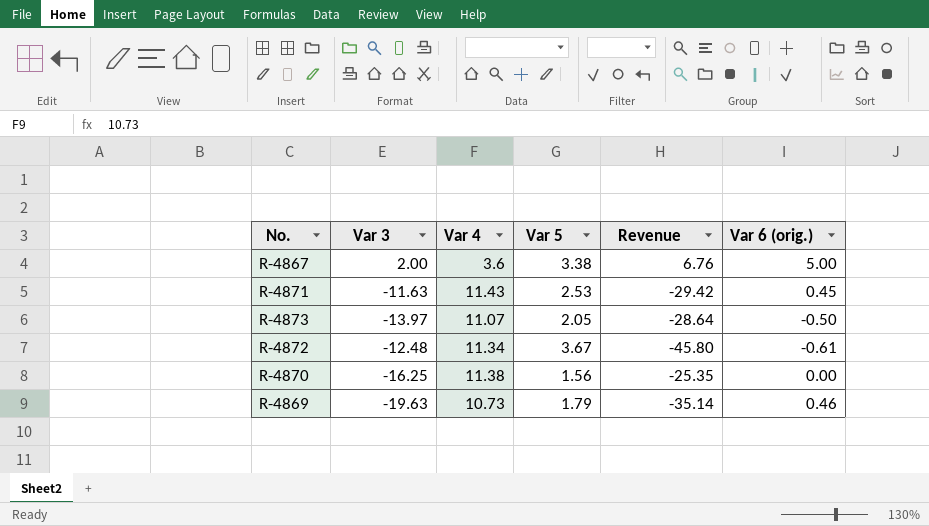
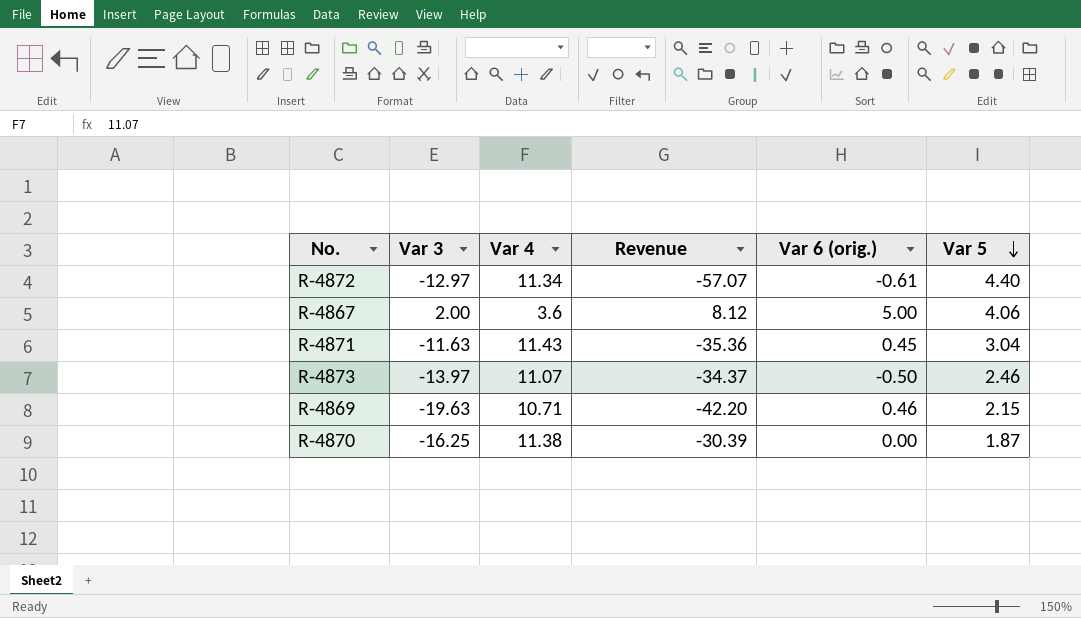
row order: none -> Var 5 descending
column Var 5 | position: 4 -> 6
R-4872 | Var 3: -12.48 -> -12.97
R-4872 | Revenue: -45.80 -> -57.07
R-4872 | Var 5: 3.67 -> 4.40
R-4867 | Revenue: 6.76 -> 8.12
R-4867 | Var 5: 3.38 -> 4.06
R-4871 | Revenue: -29.42 -> -35.36
R-4871 | Var 5: 2.53 -> 3.04
R-4873 | Revenue: -28.64 -> -34.37
R-4873 | Var 5: 2.05 -> 2.46
R-4869 | Var 4: 10.73 -> 10.71
R-4869 | Revenue: -35.14 -> -42.20
R-4869 | Var 5: 1.79 -> 2.15
R-4870 | Revenue: -25.35 -> -30.39
R-4870 | Var 5: 1.56 -> 1.87

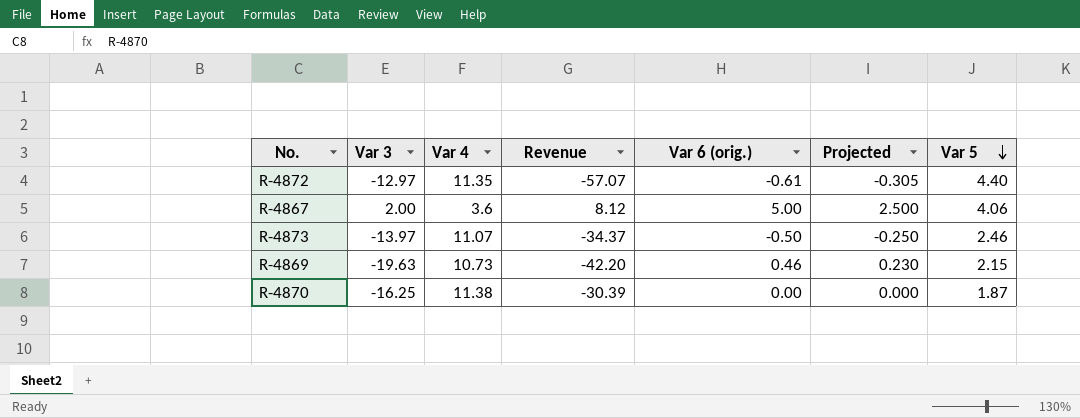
column Projected | formula: none -> [Var 6 (orig.)] * 0.5
row R-4871: -11.63 | 11.43 | -35.36 | 0.45 | 3.04 -> none
R-4872 | Var 4: 11.34 -> 11.35
R-4869 | Var 4: 10.71 -> 10.73

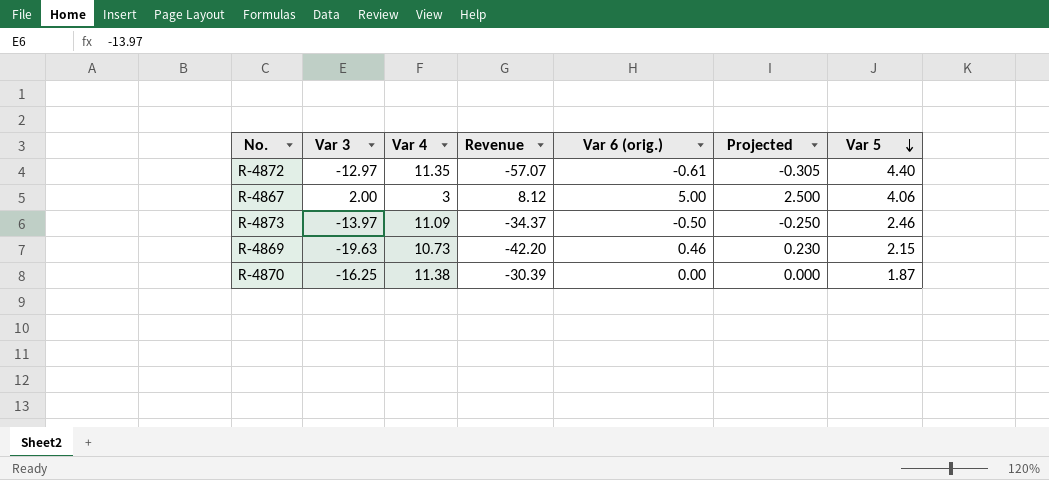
R-4867 | Var 4: 3.6 -> 3
R-4873 | Var 4: 11.07 -> 11.09

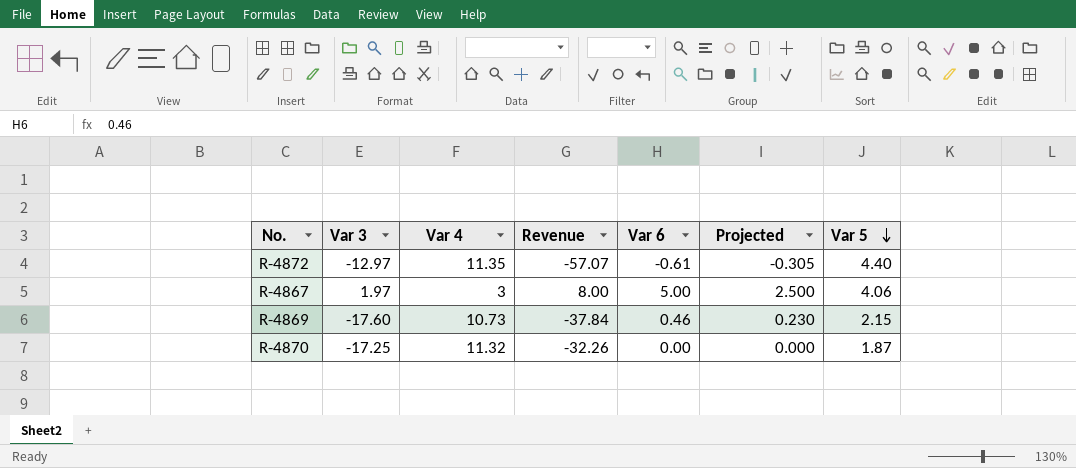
column name: Var 6 (orig.) -> Var 6
row R-4873: -13.97 | 11.09 | -34.37 | -0.50 | -0.250 | 2.46 -> none
R-4867 | Var 3: 2.00 -> 1.97
R-4867 | Revenue: 8.12 -> 8.00
R-4869 | Var 3: -19.63 -> -17.60
R-4869 | Revenue: -42.20 -> -37.84
R-4870 | Var 3: -16.25 -> -17.25
R-4870 | Var 4: 11.38 -> 11.32
R-4870 | Revenue: -30.39 -> -32.26

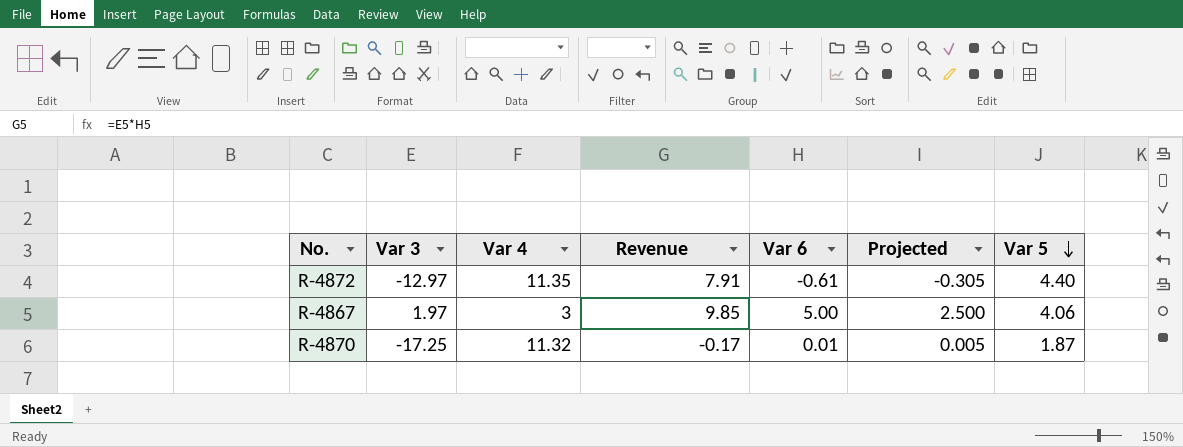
column Revenue | formula: [Var 3] * [Var 5] -> [Var 3] * [Var 6]
row R-4869: -17.60 | 10.73 | -37.84 | 0.46 | 0.230 | 2.15 -> none
R-4870 | Var 6: 0.00 -> 0.01
R-4870 | Projected: 0.000 -> 0.005

